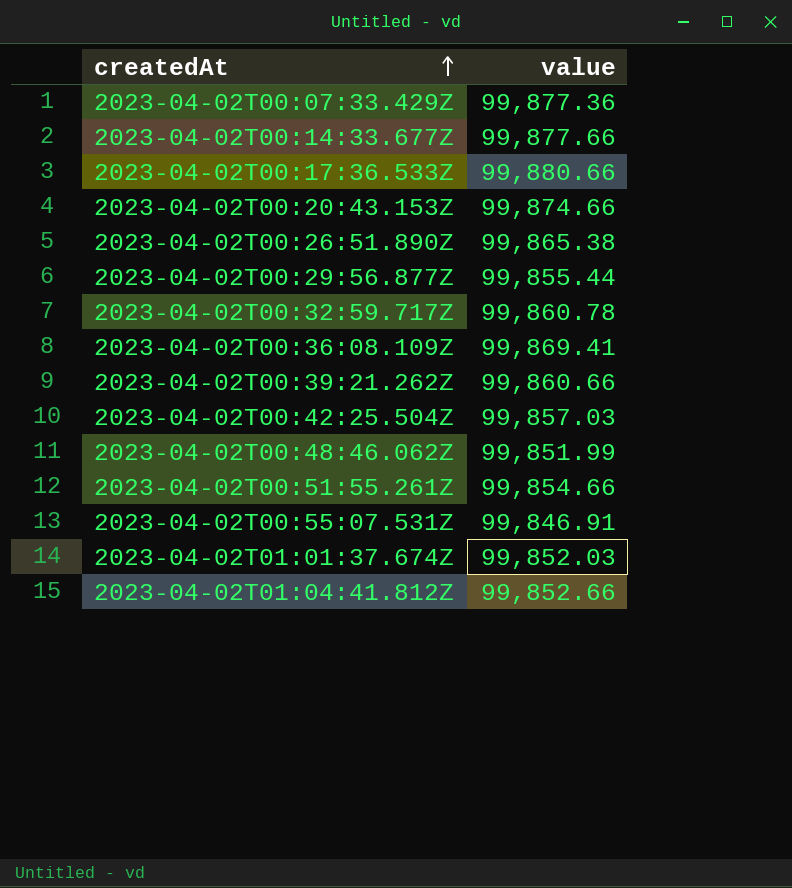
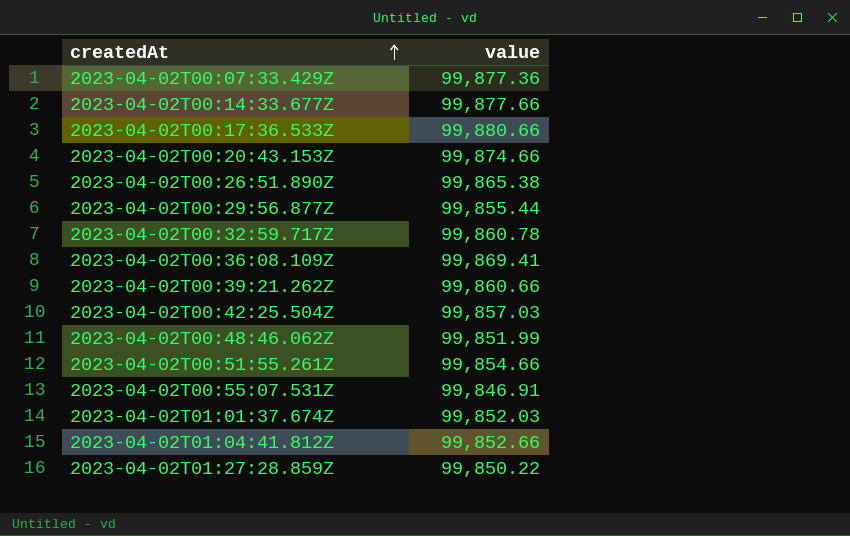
row 2023-04-02T01:27:28.859Z: none -> 99,850.22

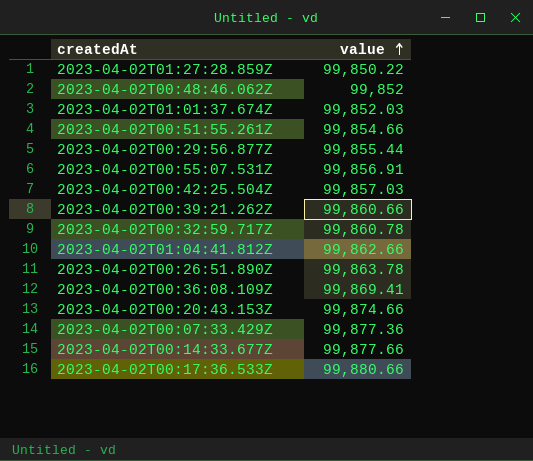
row order: createdAt ascending -> value ascending
2023-04-02T00:48:46.062Z | value: 99,851.99 -> 99,852
2023-04-02T00:55:07.531Z | value: 99,846.91 -> 99,856.91
2023-04-02T01:04:41.812Z | value: 99,852.66 -> 99,862.66
2023-04-02T00:26:51.890Z | value: 99,865.38 -> 99,863.78

